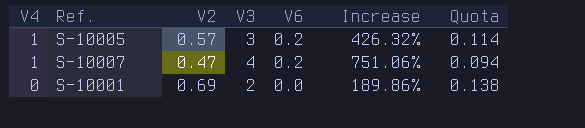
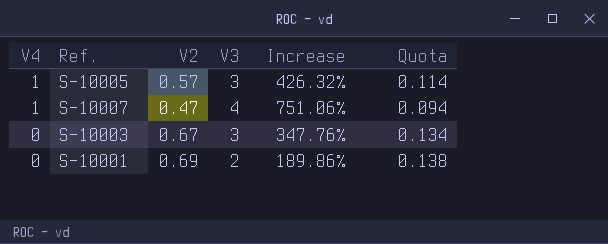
column V6 | position: 5 -> none
row S-10003: none -> 0 | 0.67 | 3 | 347.76% | 0.134

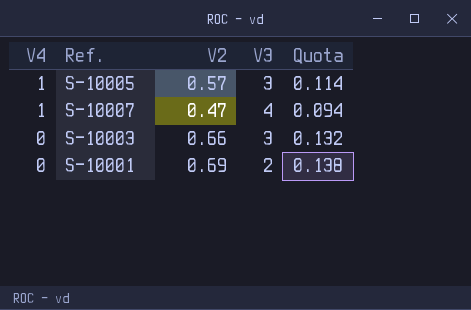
column Increase | formula: ([V3] - [V2]) / [V2] -> none
S-10003 | V2: 0.67 -> 0.66
S-10003 | Quota: 0.134 -> 0.132

